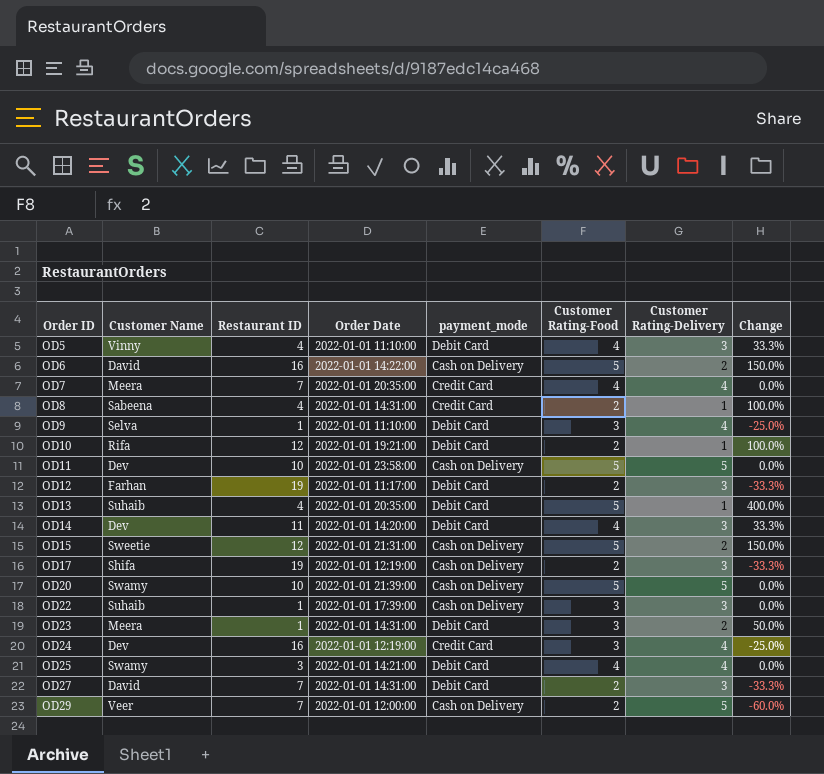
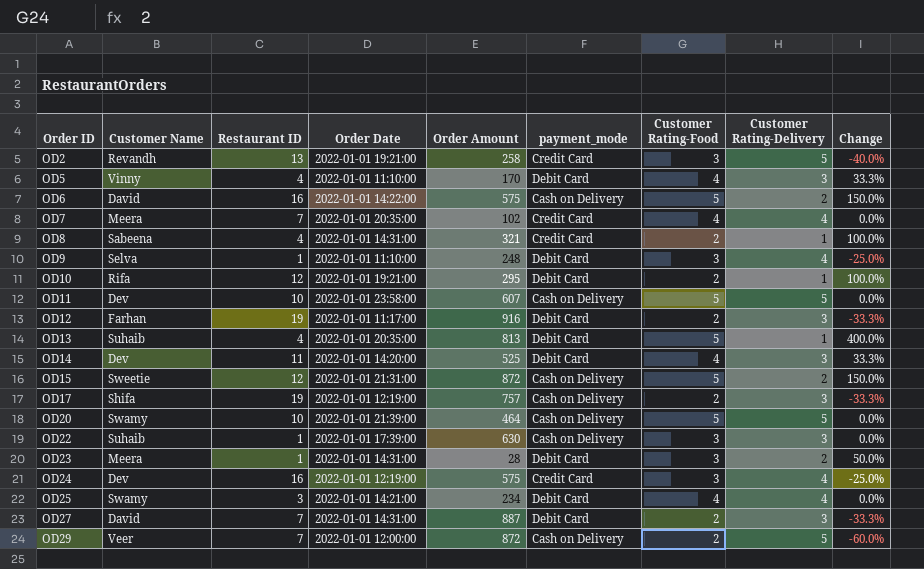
column Order Amount | position: none -> 5
row OD2: none -> Revandh | 13 | 2022-01-01 19:21:00 | 258 | Credit Card | 3 | 5 | -40.0%

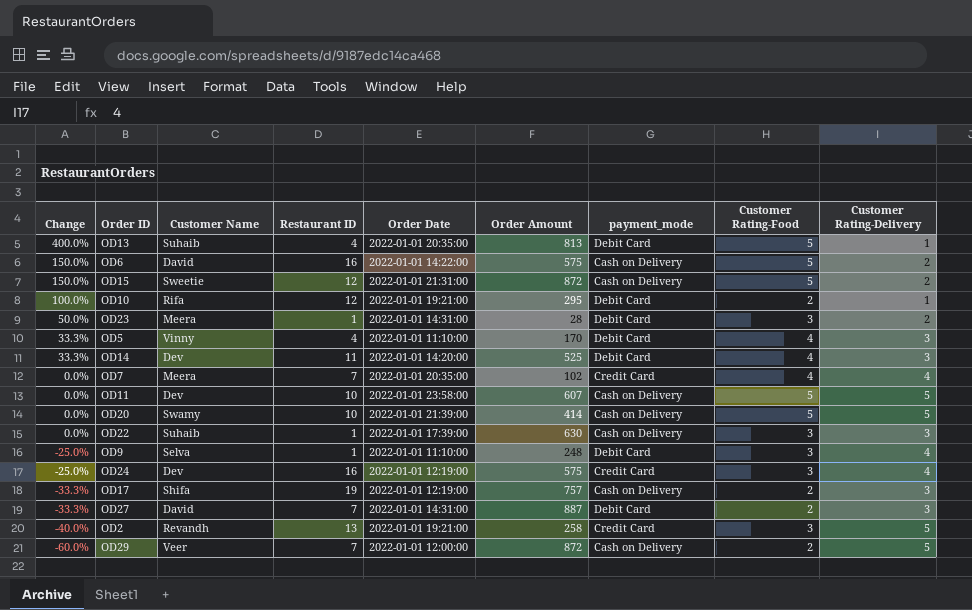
row order: Order ID ascending -> Change descending
column Change | position: 9 -> 1
row OD8: Sabeena | 4 | 2022-01-01 14:31:00 | 321 | Credit Card | 2 | 1 | 100.0% -> none
row OD12: Farhan | 19 | 2022-01-01 11:17:00 | 916 | Debit Card | 2 | 3 | -33.3% -> none
row OD25: Swamy | 3 | 2022-01-01 14:21:00 | 234 | Debit Card | 4 | 4 | 0.0% -> none
OD20 | Order Amount: 464 -> 414

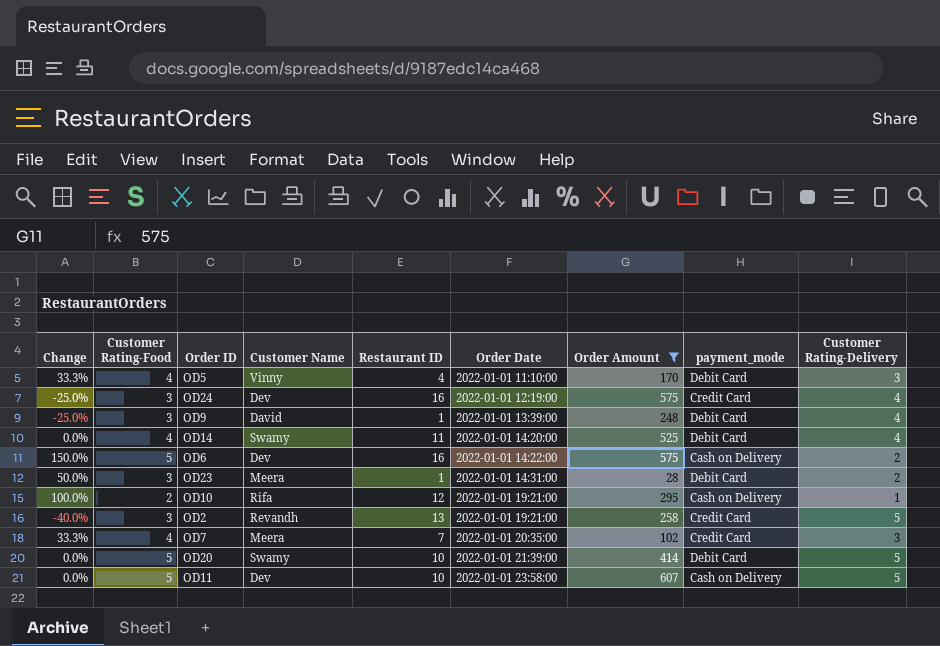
filter: none -> Order Amount <= 607
row order: Change descending -> Order Date ascending
column Customer Rating-Food | position: 8 -> 2
OD9 | Customer Name: Selva -> David
OD9 | Order Date: 2022-01-01 11:10:00 -> 2022-01-01 13:39:00
OD14 | Change: 33.3% -> 0.0%
OD14 | Customer Name: Dev -> Swamy
OD14 | Customer Rating-Delivery: 3 -> 4
OD6 | Customer Name: David -> Dev
OD10 | payment_mode: Debit Card -> Cash on Delivery
OD7 | Change: 0.0% -> 33.3%
OD7 | Customer Rating-Delivery: 4 -> 3
OD20 | payment_mode: Cash on Delivery -> Debit Card

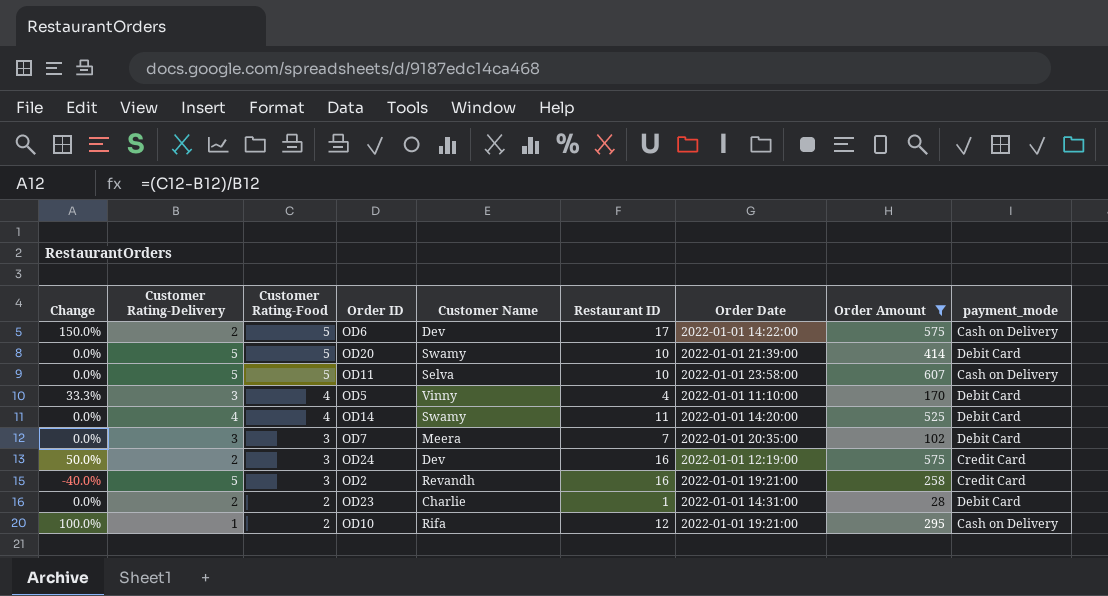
row order: Order Date ascending -> Customer Rating-Food descending
column Customer Rating-Delivery | position: 9 -> 2
row OD9: -25.0% | 3 | David | 1 | 2022-01-01 13:39:00 | 248 | Debit Card | 4 -> none
OD6 | Restaurant ID: 16 -> 17
OD11 | Customer Name: Dev -> Selva
OD7 | Change: 33.3% -> 0.0%
OD7 | Customer Rating-Food: 4 -> 3
OD7 | payment_mode: Credit Card -> Debit Card
OD24 | Change: -25.0% -> 50.0%
OD24 | Customer Rating-Delivery: 4 -> 2
OD2 | Restaurant ID: 13 -> 16
OD23 | Change: 50.0% -> 0.0%
OD23 | Customer Rating-Food: 3 -> 2
OD23 | Customer Name: Meera -> Charlie

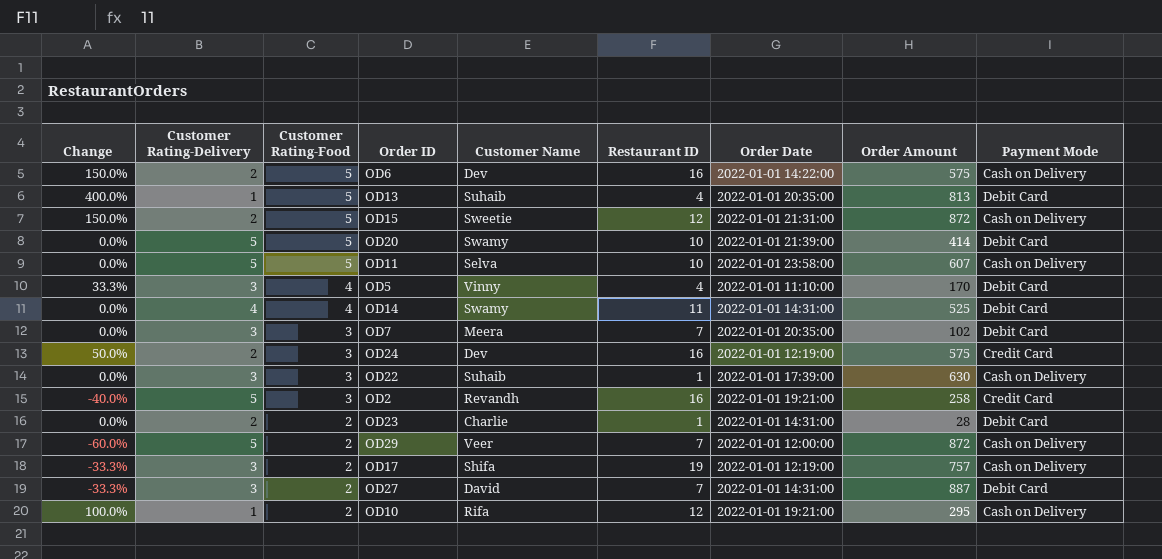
filter: Order Amount <= 607 -> none
column name: payment_mode -> Payment Mode
OD6 | Restaurant ID: 17 -> 16
OD14 | Order Date: 2022-01-01 14:20:00 -> 2022-01-01 14:31:00

